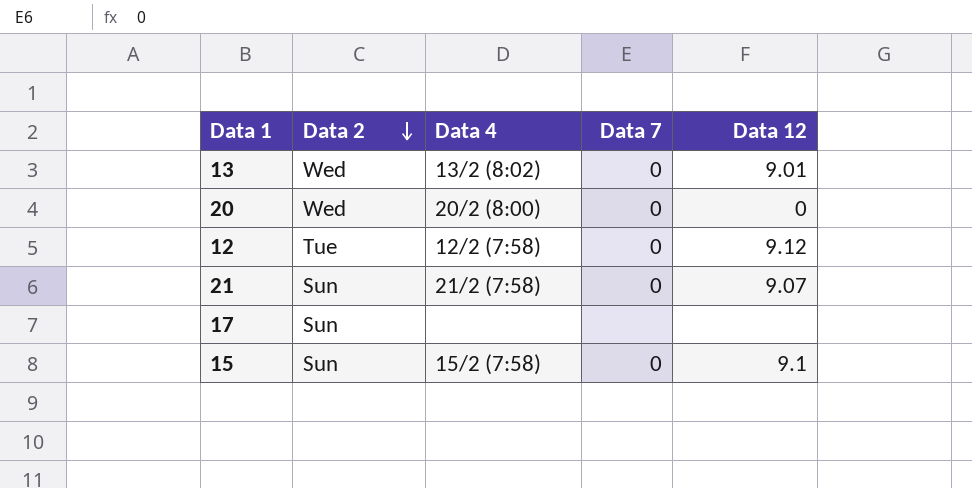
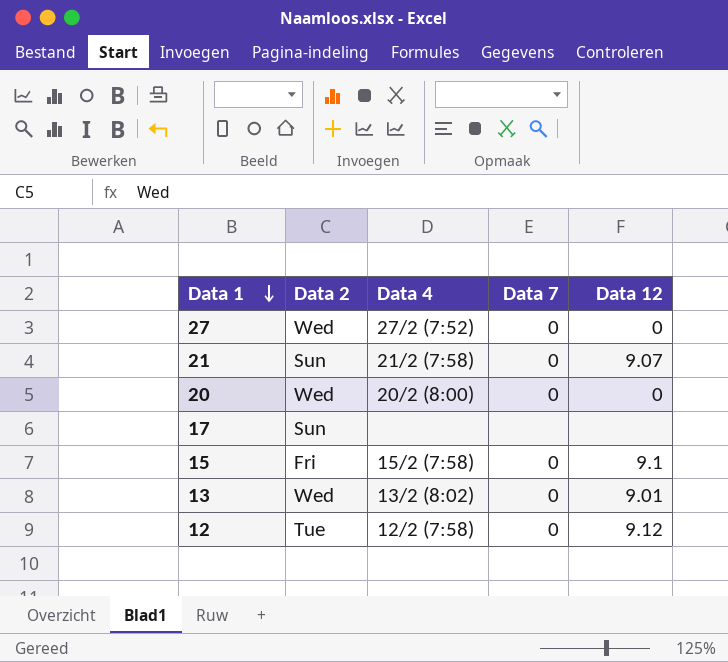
row order: Data 2 descending -> Data 1 descending
row 27: none -> Wed | 27/2 (7:52) | 0 | 0
15 | Data 2: Sun -> Fri

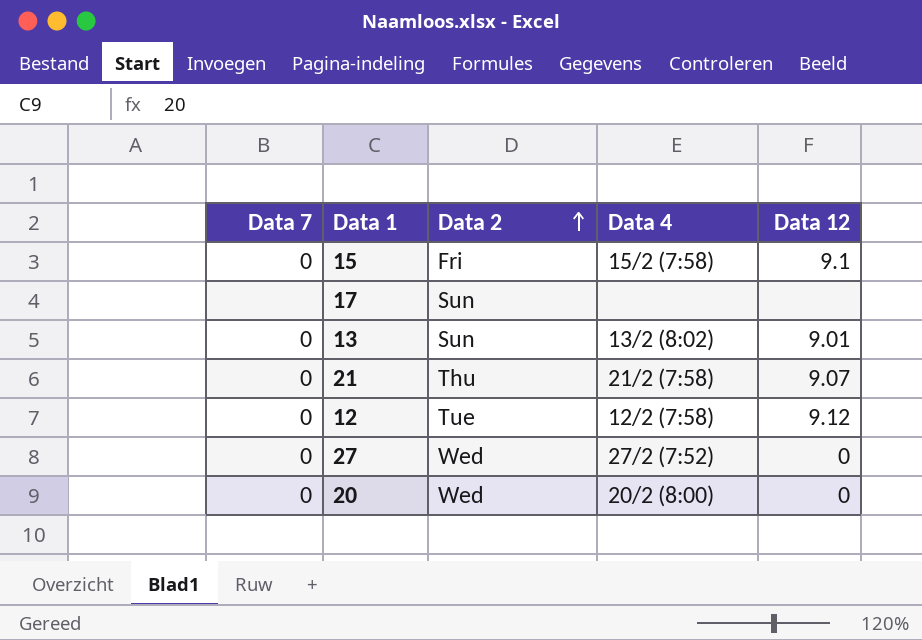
row order: Data 1 descending -> Data 2 ascending
column Data 7 | position: 4 -> 1
13 | Data 2: Wed -> Sun
21 | Data 2: Sun -> Thu

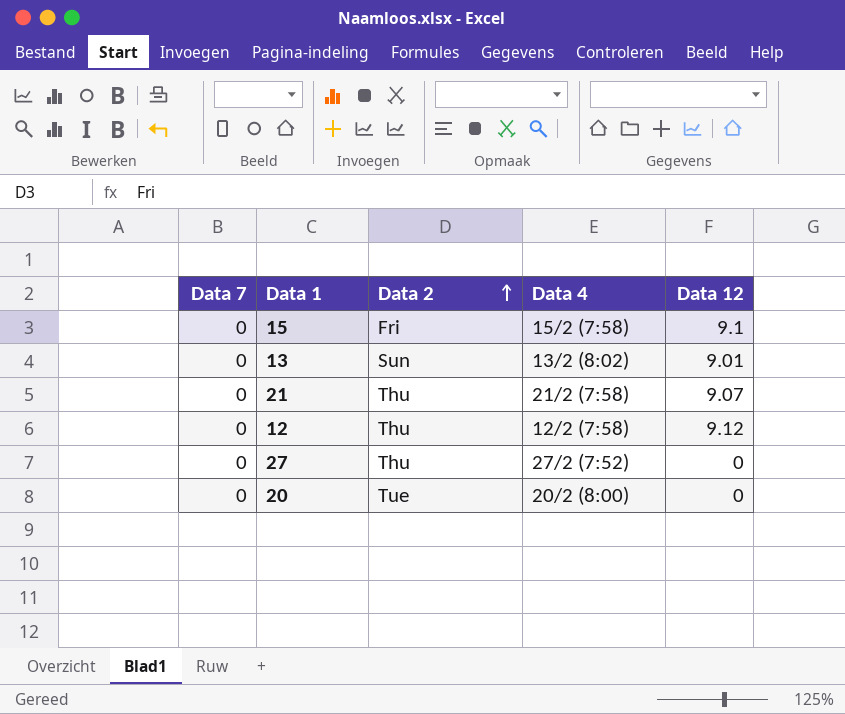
row 17: none | Sun | none | none -> none
12 | Data 2: Tue -> Thu
27 | Data 2: Wed -> Thu
20 | Data 2: Wed -> Tue

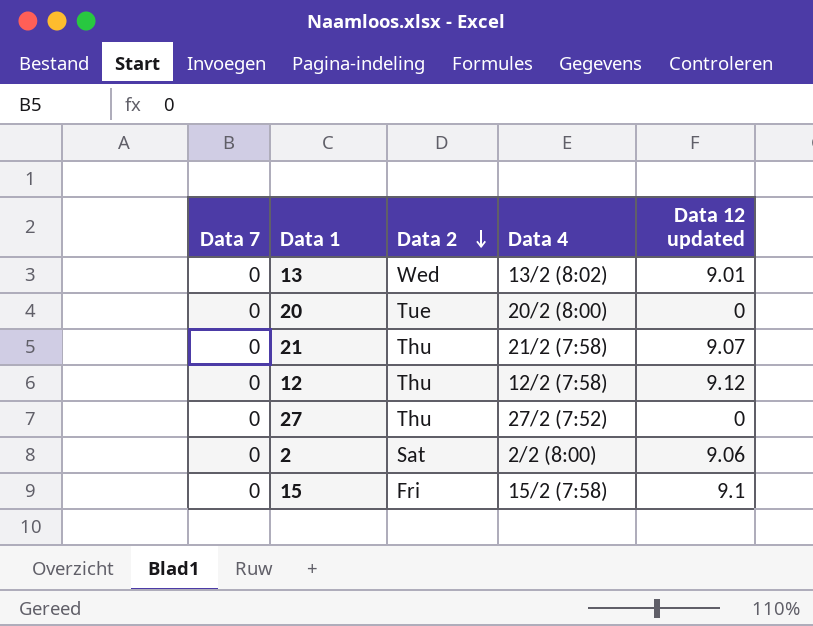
row order: Data 2 ascending -> Data 2 descending
column name: Data 12 -> Data 12 updated
13 | Data 2: Sun -> Wed
row 2: none -> 0 | Sat | 2/2 (8:00) | 9.06

